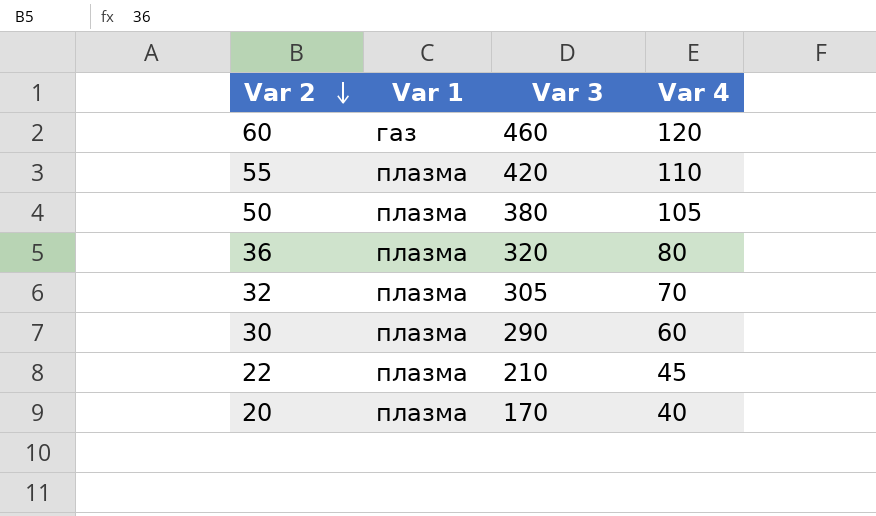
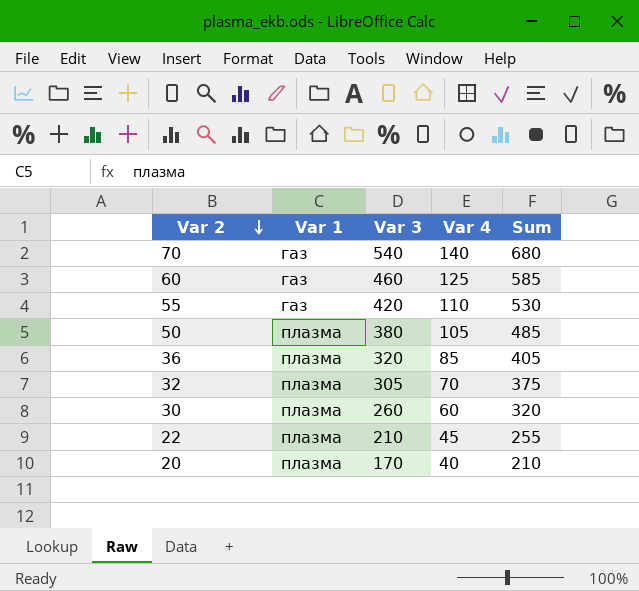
column Sum | formula: none -> [Var 3] + [Var 4]
row 70: none -> газ | 540 | 140 | 680
60 | Var 4: 120 -> 125
55 | Var 1: плазма -> газ
36 | Var 4: 80 -> 85
30 | Var 3: 290 -> 260

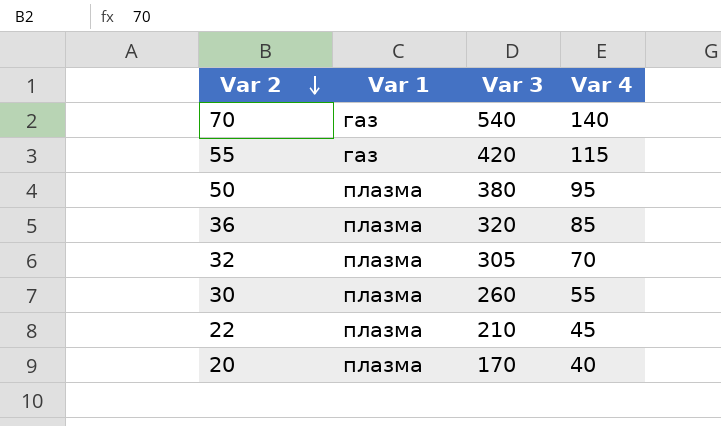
column Sum | formula: [Var 3] + [Var 4] -> none
row 60: газ | 460 | 125 | 585 -> none
55 | Var 4: 110 -> 115
50 | Var 4: 105 -> 95
30 | Var 4: 60 -> 55

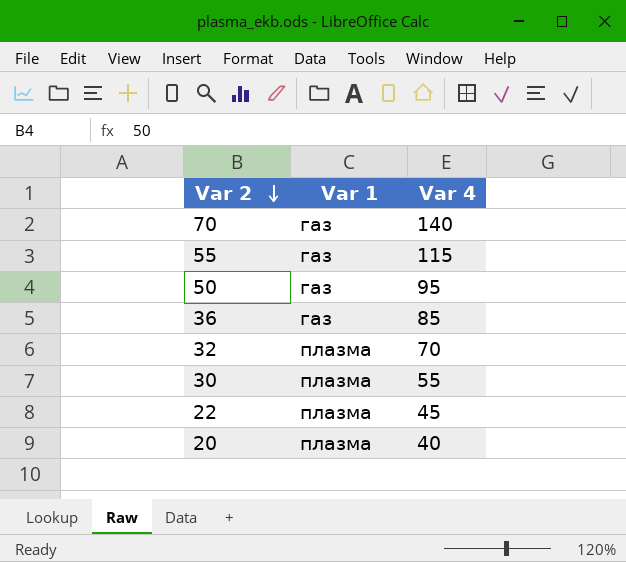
column Var 3 | position: 3 -> none
50 | Var 1: плазма -> газ
36 | Var 1: плазма -> газ

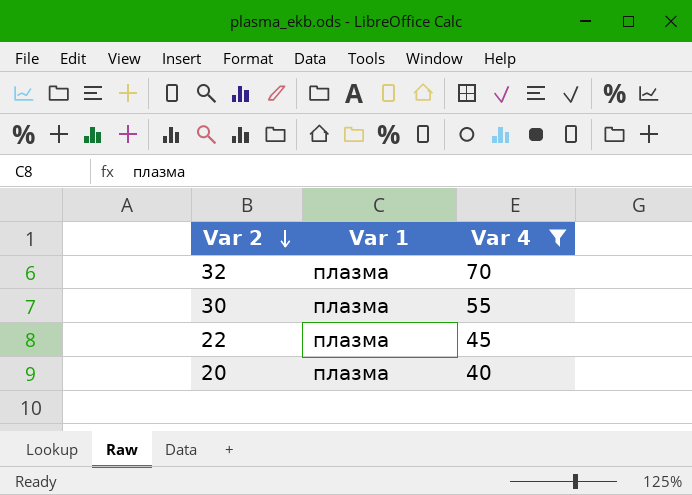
filter: none -> Var 4 <= 70

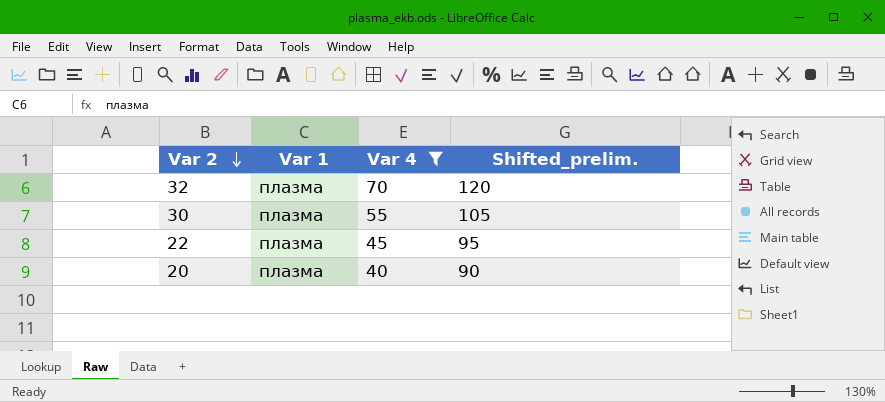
column Shifted_prelim. | formula: none -> [Var 4] + 50

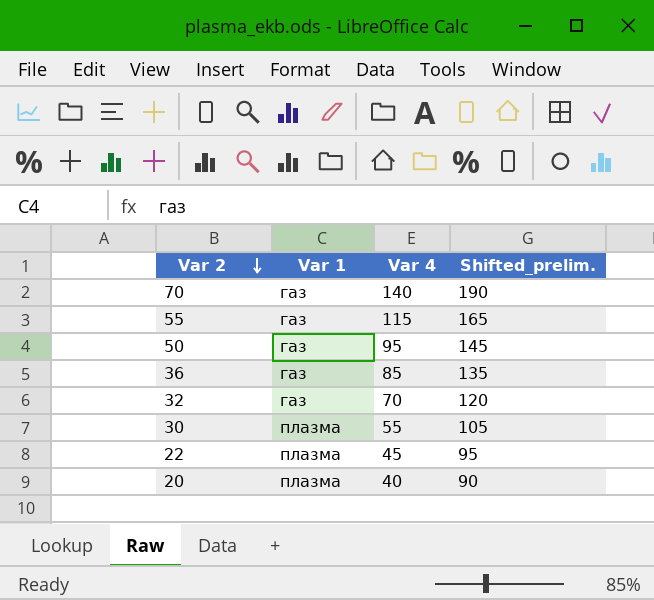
filter: Var 4 <= 70 -> none
32 | Var 1: плазма -> газ

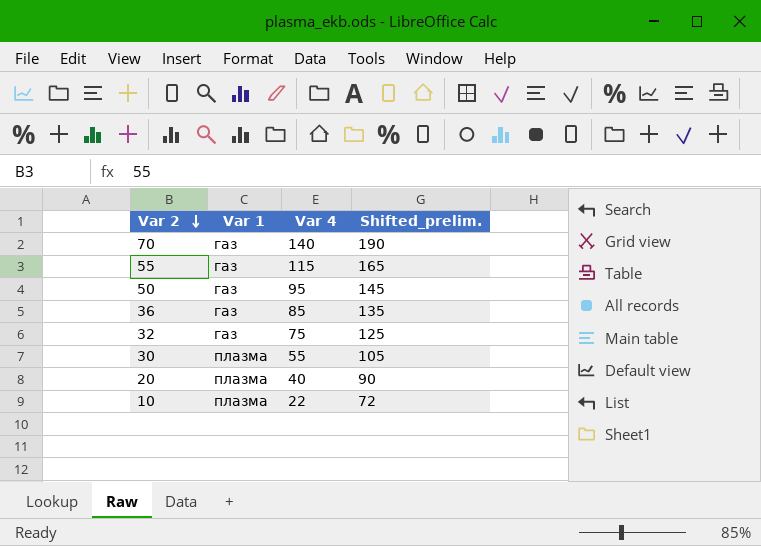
row 22: плазма | 45 | 95 -> none
32 | Var 4: 70 -> 75
32 | Shifted_prelim.: 120 -> 125
row 10: none -> плазма | 22 | 72

